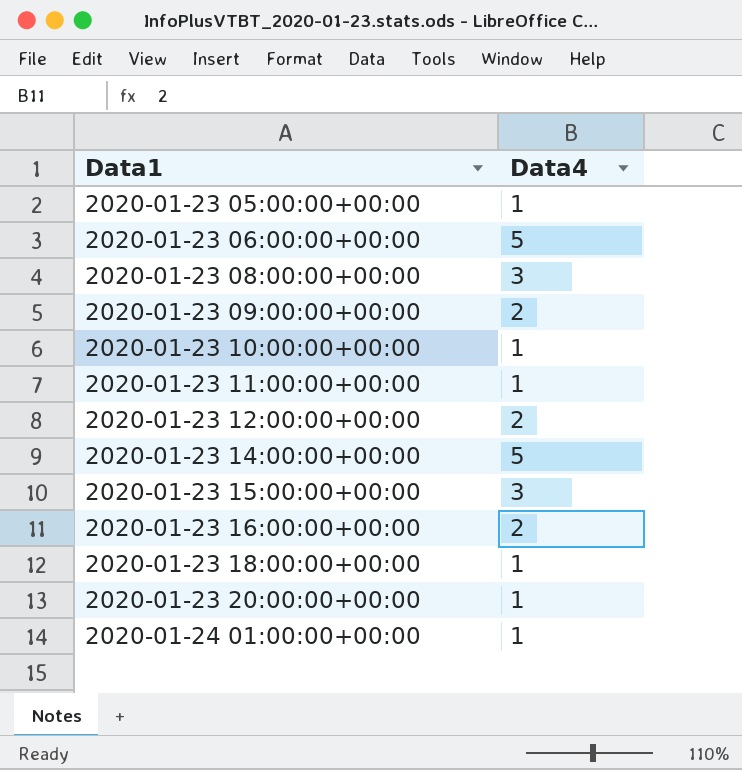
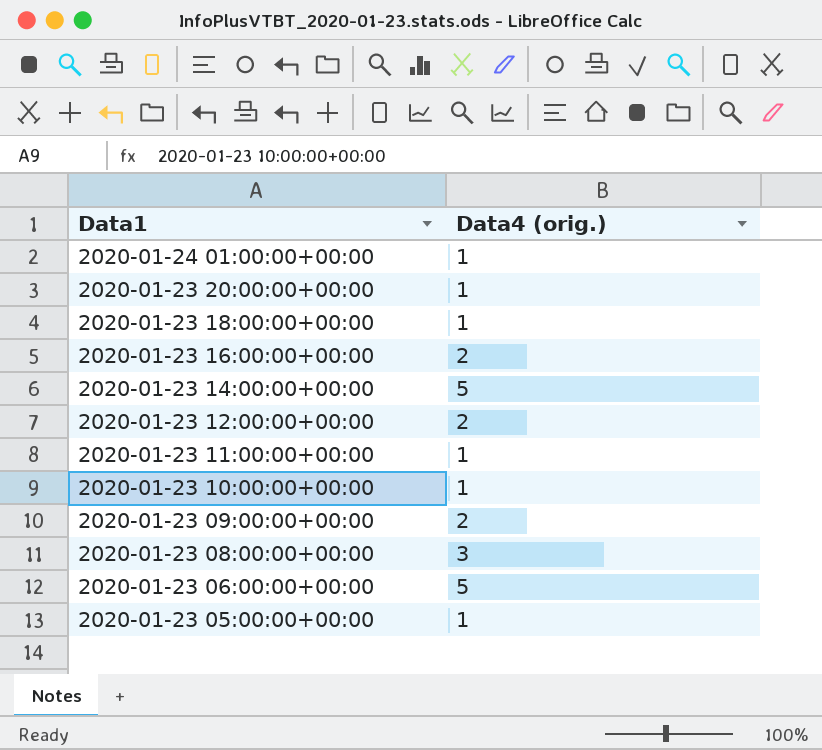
row order: Data1 ascending -> Data1 descending
column name: Data4 -> Data4 (orig.)
row 2020-01-23 15:00:00+00:00: 3 -> none

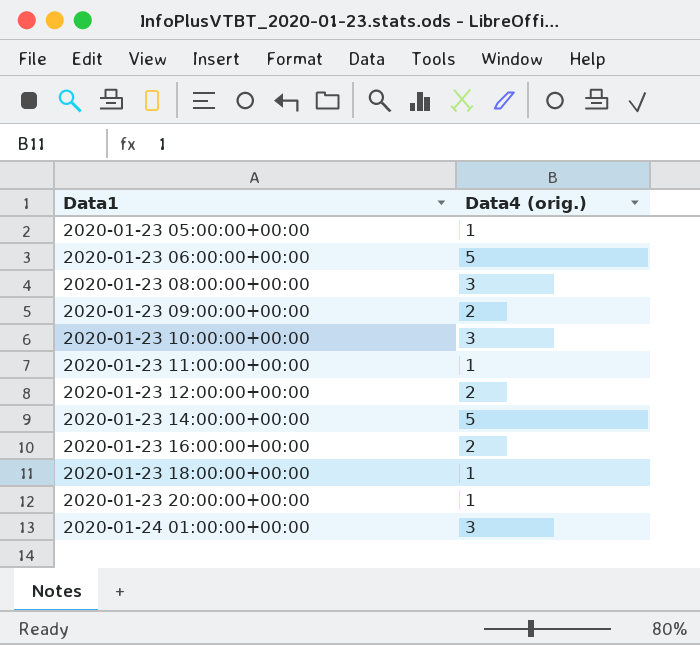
row order: Data1 descending -> Data1 ascending
2020-01-23 10:00:00+00:00 | Data4 (orig.): 1 -> 3
2020-01-24 01:00:00+00:00 | Data4 (orig.): 1 -> 3

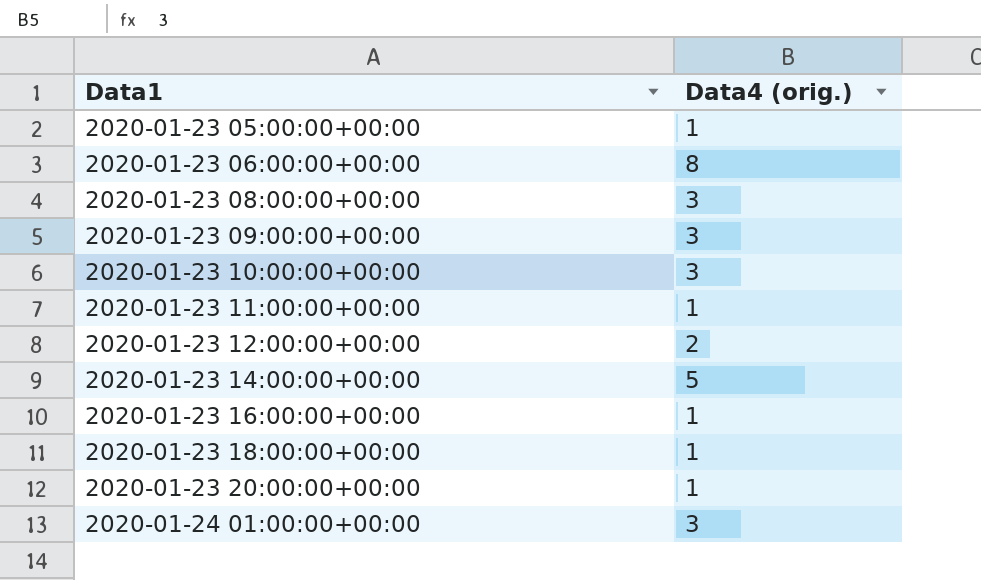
2020-01-23 06:00:00+00:00 | Data4 (orig.): 5 -> 8
2020-01-23 09:00:00+00:00 | Data4 (orig.): 2 -> 3
2020-01-23 16:00:00+00:00 | Data4 (orig.): 2 -> 1

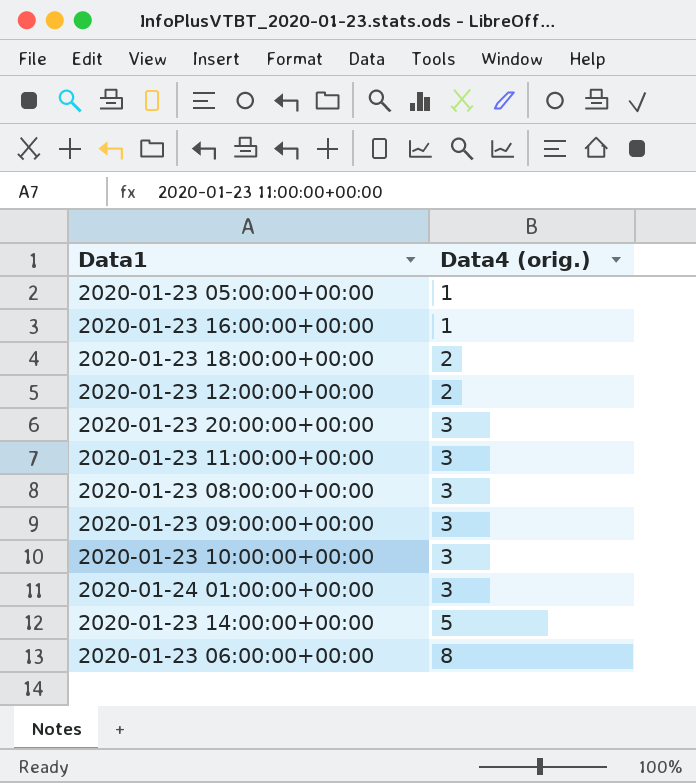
row order: Data1 ascending -> Data4 (orig.) ascending
2020-01-23 18:00:00+00:00 | Data4 (orig.): 1 -> 2
2020-01-23 20:00:00+00:00 | Data4 (orig.): 1 -> 3
2020-01-23 11:00:00+00:00 | Data4 (orig.): 1 -> 3

